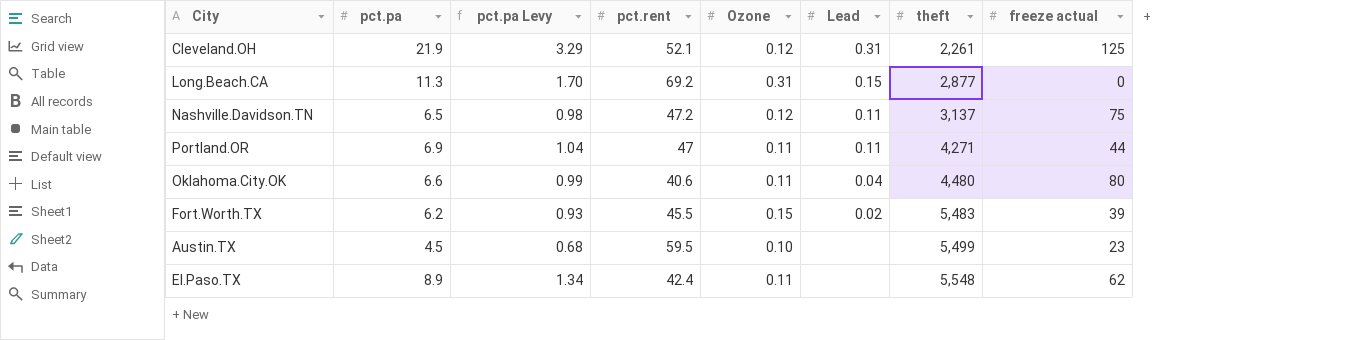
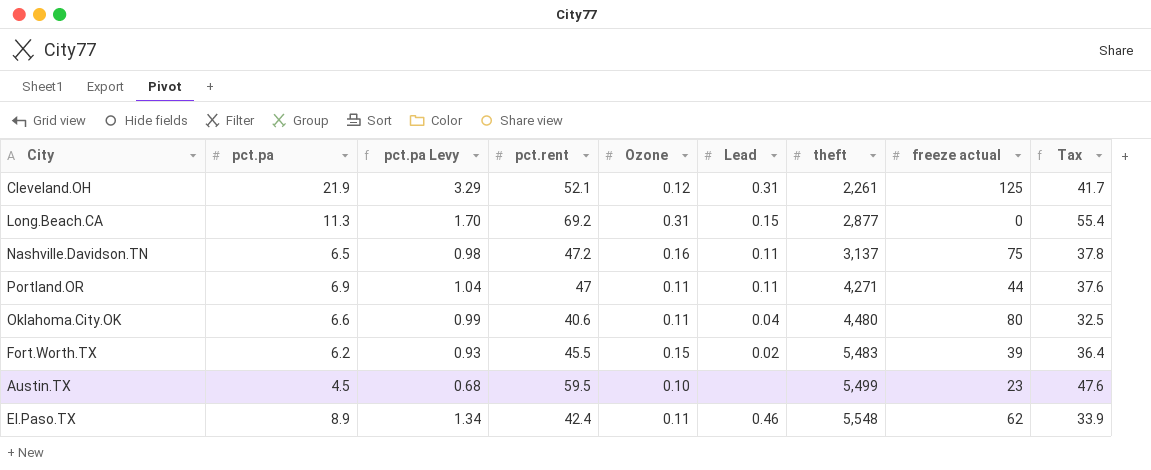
column Tax | formula: none -> [pct.rent] * 0.8
Nashville.Davidson.TN | Ozone: 0.12 -> 0.16
El.Paso.TX | Lead: none -> 0.46

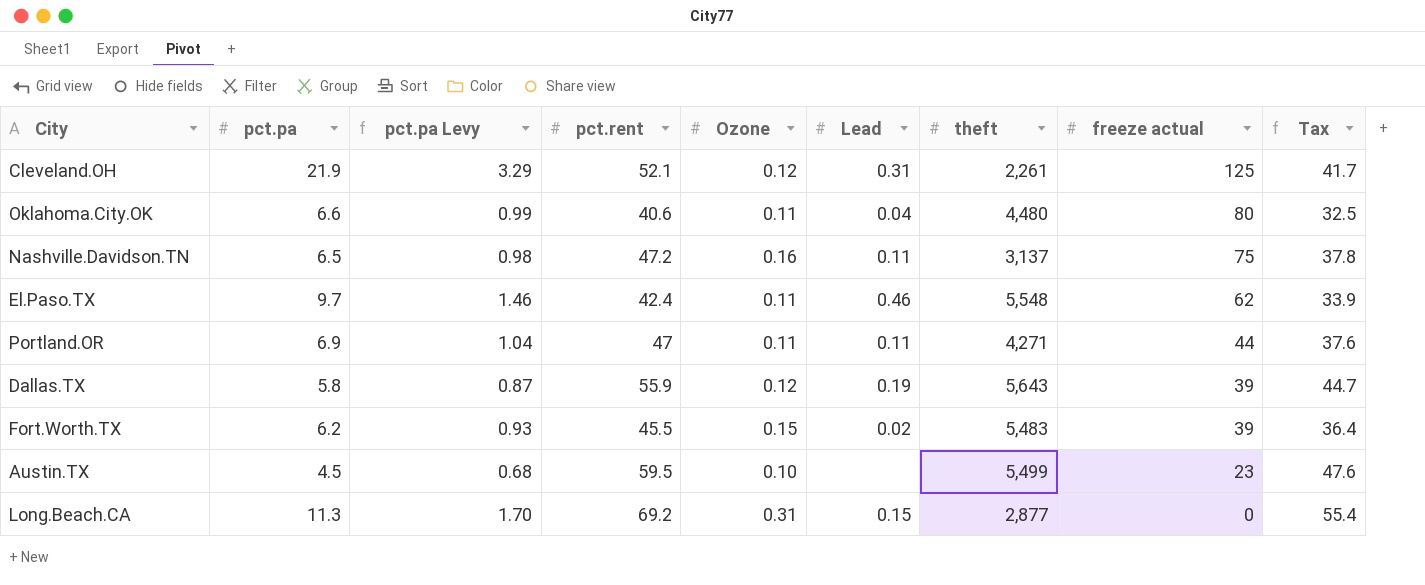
row order: theft ascending -> freeze actual descending
El.Paso.TX | pct.pa: 8.9 -> 9.7
El.Paso.TX | pct.pa Levy: 1.34 -> 1.46
row Dallas.TX: none -> 5.8 | 0.87 | 55.9 | 0.12 | 0.19 | 5,643 | 39 | 44.7

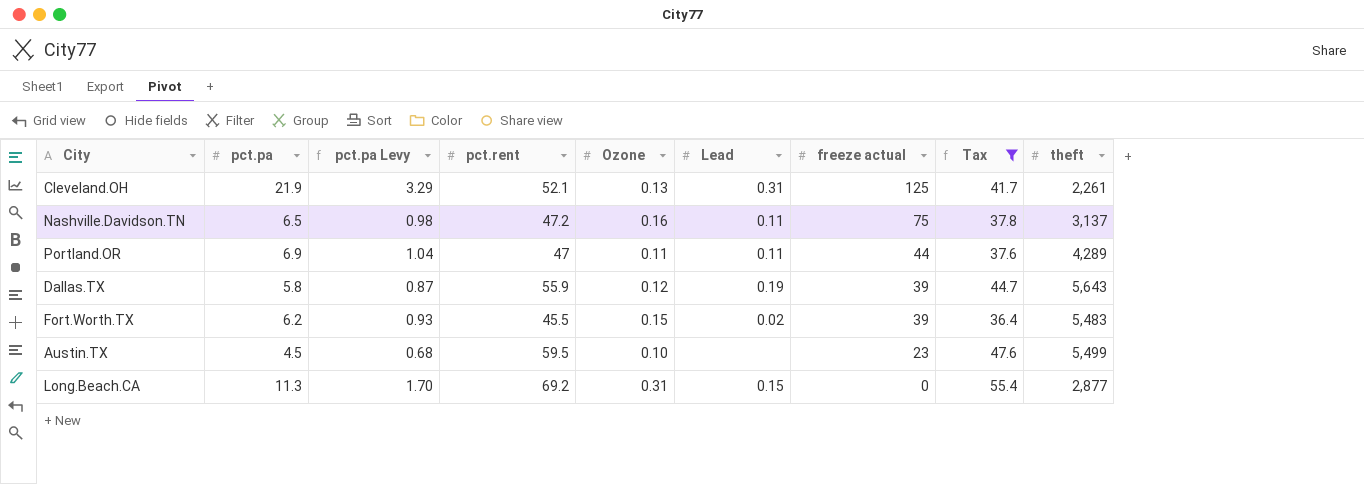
filter: none -> Tax >= 36.4
column theft | position: 7 -> 9
Cleveland.OH | Ozone: 0.12 -> 0.13
Portland.OR | theft: 4,271 -> 4,289

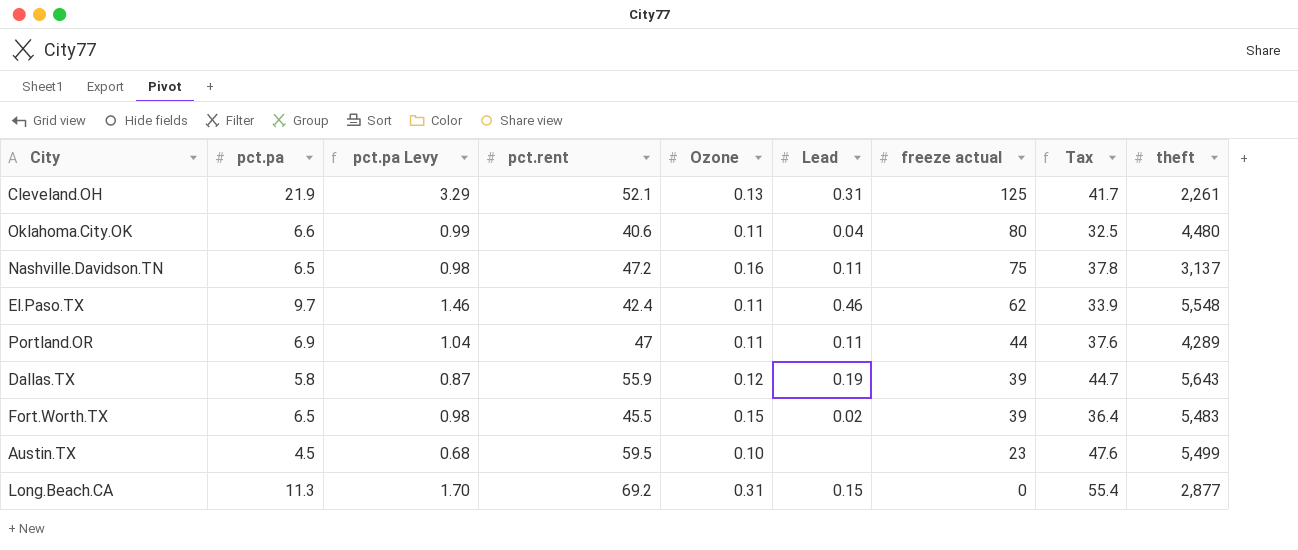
filter: Tax >= 36.4 -> none
Fort.Worth.TX | pct.pa: 6.2 -> 6.5
Fort.Worth.TX | pct.pa Levy: 0.93 -> 0.98

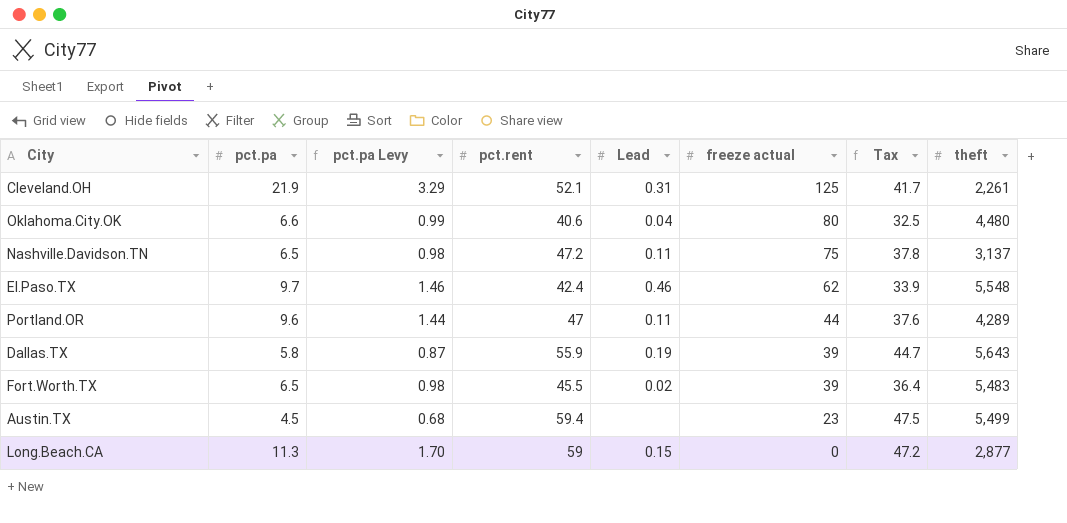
column Ozone | position: 5 -> none
Portland.OR | pct.pa: 6.9 -> 9.6
Portland.OR | pct.pa Levy: 1.04 -> 1.44
Austin.TX | pct.rent: 59.5 -> 59.4
Austin.TX | Tax: 47.6 -> 47.5
Long.Beach.CA | pct.rent: 69.2 -> 59
Long.Beach.CA | Tax: 55.4 -> 47.2

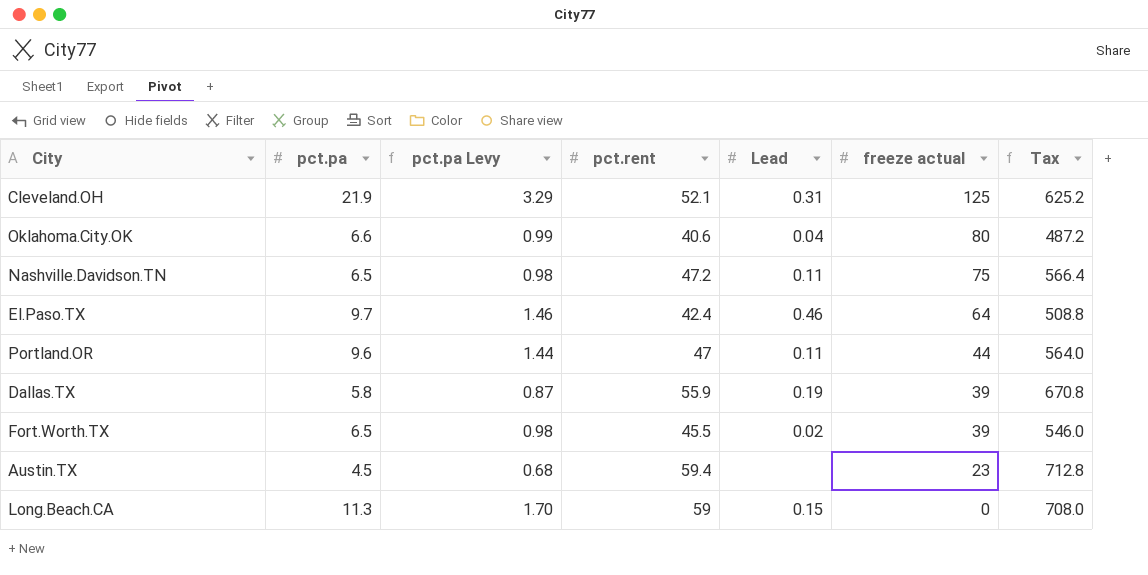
column theft | position: 8 -> none
column Tax | formula: [pct.rent] * 0.8 -> [pct.rent] * 12
El.Paso.TX | freeze actual: 62 -> 64

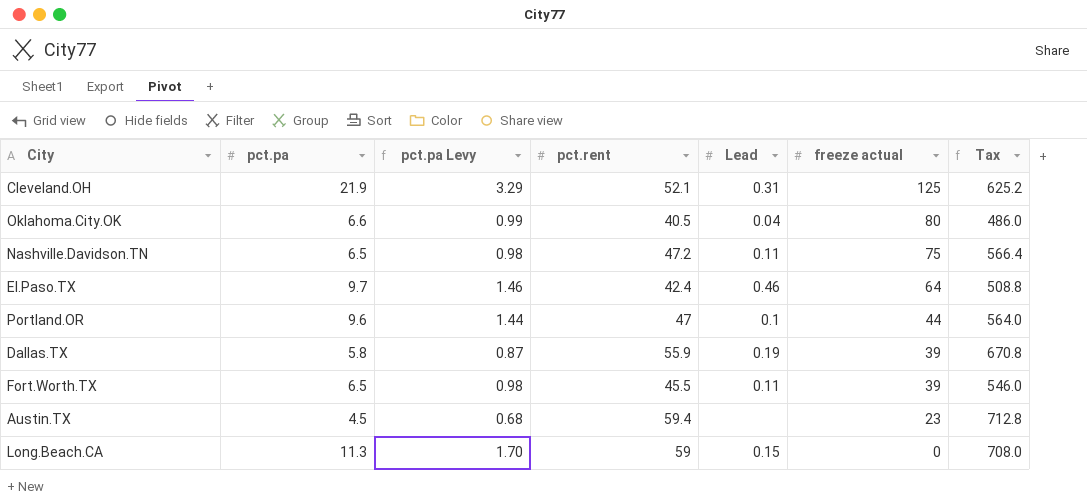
Oklahoma.City.OK | pct.rent: 40.6 -> 40.5
Oklahoma.City.OK | Tax: 487.2 -> 486.0
Portland.OR | Lead: 0.11 -> 0.1
Fort.Worth.TX | Lead: 0.02 -> 0.11

